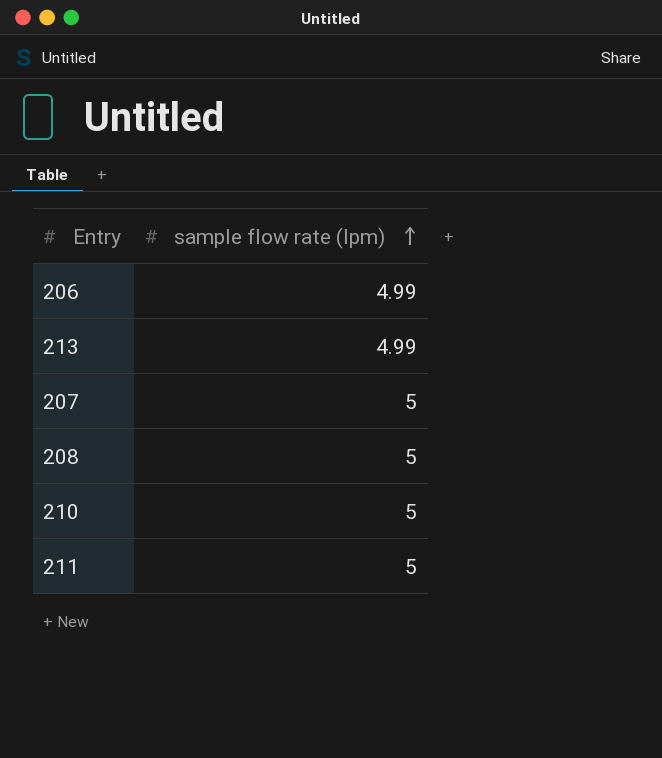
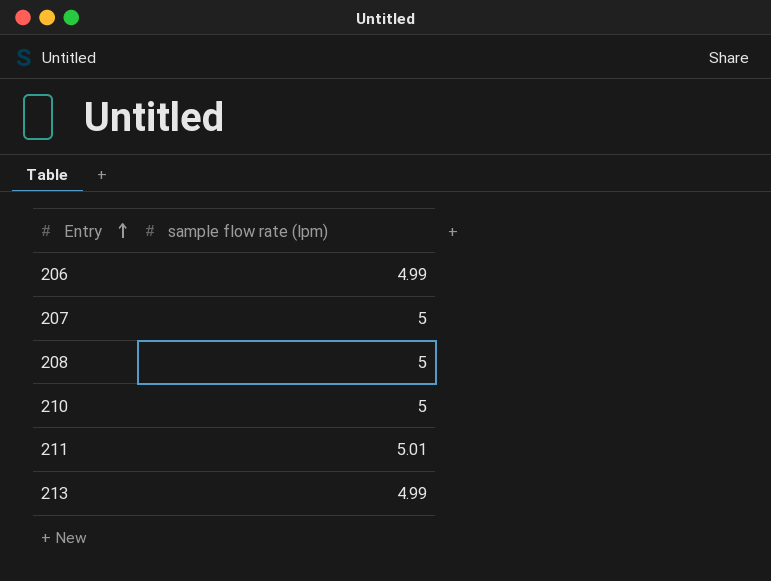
row order: sample flow rate (lpm) ascending -> Entry ascending
211 | sample flow rate (lpm): 5 -> 5.01

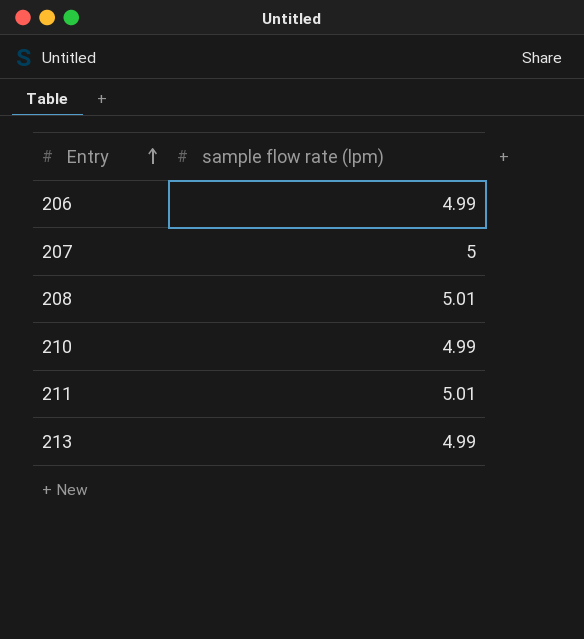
208 | sample flow rate (lpm): 5 -> 5.01
210 | sample flow rate (lpm): 5 -> 4.99

